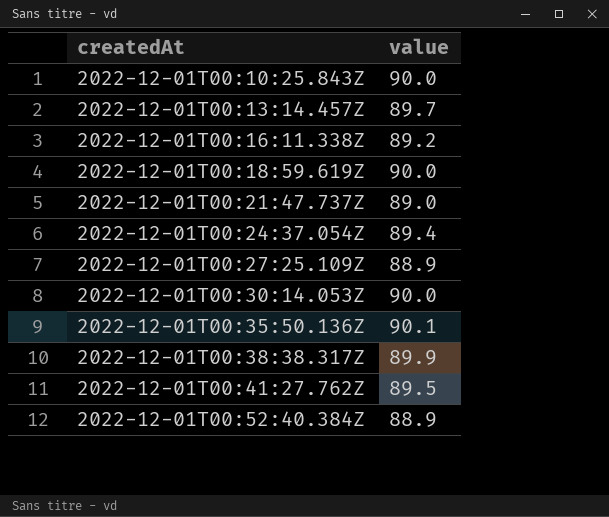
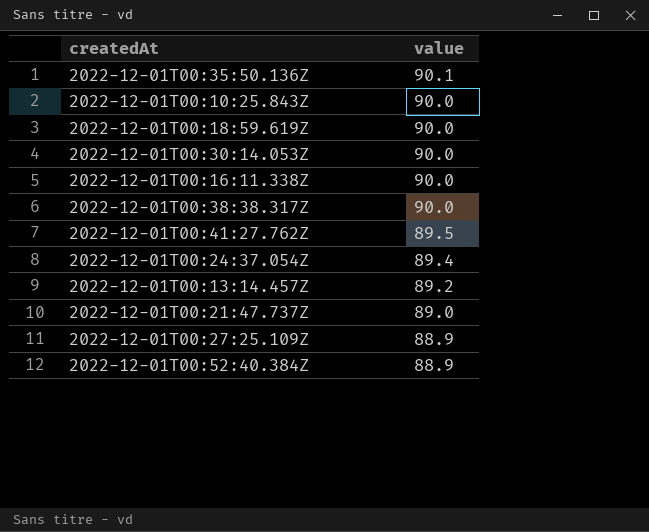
row order: createdAt ascending -> value descending
2022-12-01T00:16:11.338Z | value: 89.2 -> 90.0
2022-12-01T00:38:38.317Z | value: 89.9 -> 90.0
2022-12-01T00:13:14.457Z | value: 89.7 -> 89.2

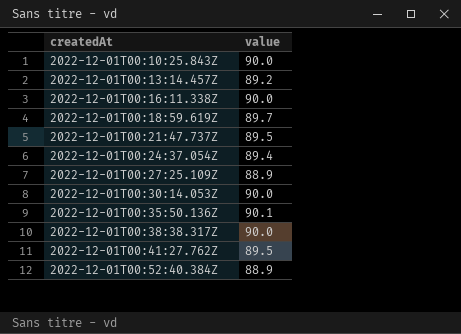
row order: value descending -> createdAt ascending
2022-12-01T00:18:59.619Z | value: 90.0 -> 89.7
2022-12-01T00:21:47.737Z | value: 89.0 -> 89.5

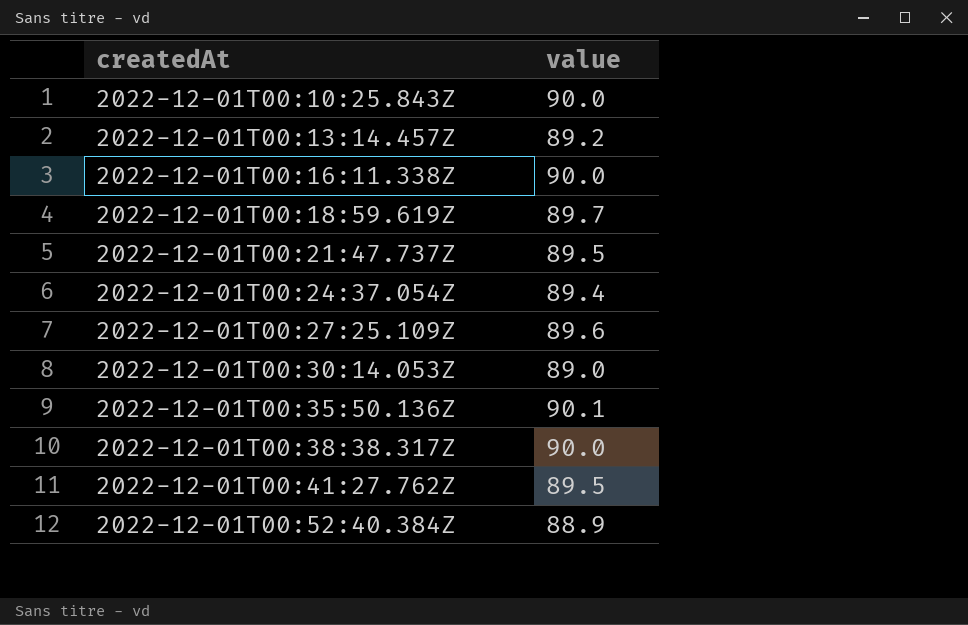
2022-12-01T00:27:25.109Z | value: 88.9 -> 89.6
2022-12-01T00:30:14.053Z | value: 90.0 -> 89.0

